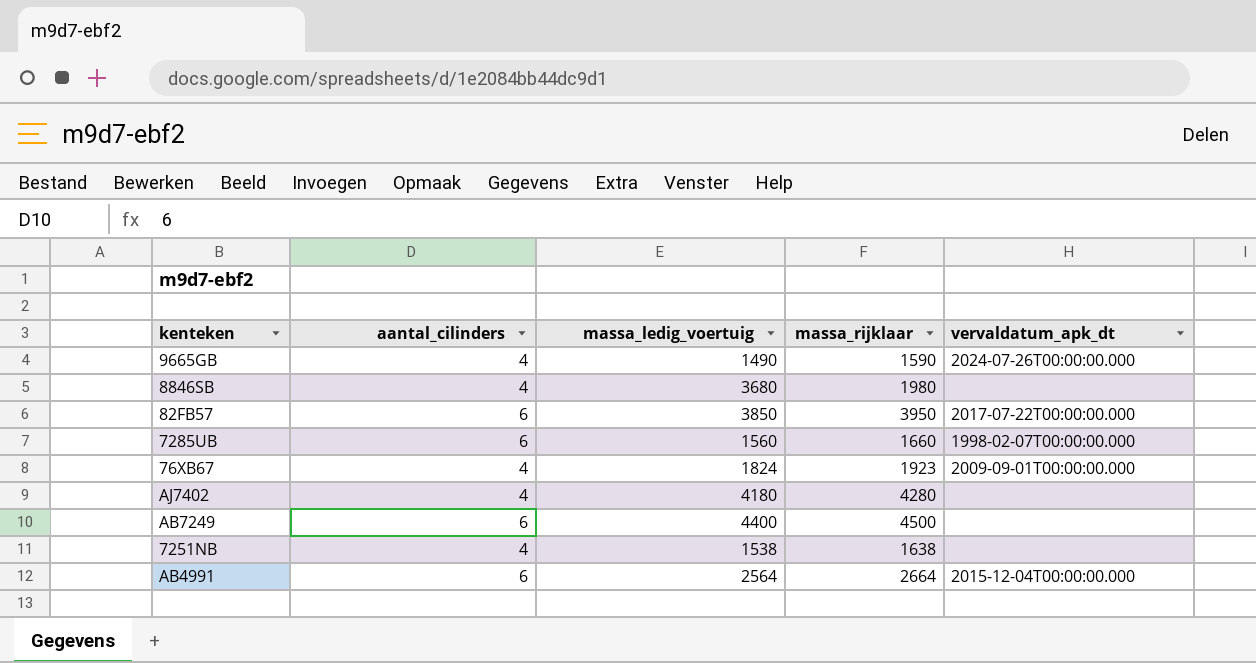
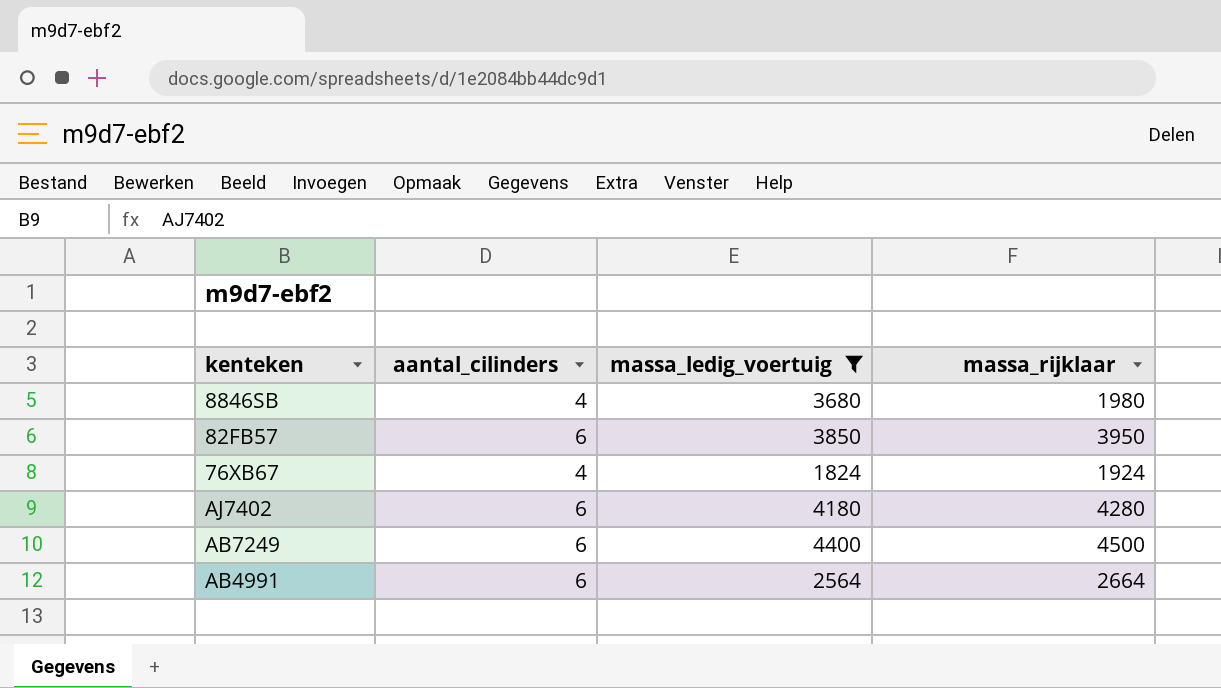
filter: none -> massa_ledig_voertuig >= 1824
column vervaldatum_apk_dt | position: 5 -> none
76XB67 | massa_rijklaar: 1923 -> 1924
AJ7402 | aantal_cilinders: 4 -> 6

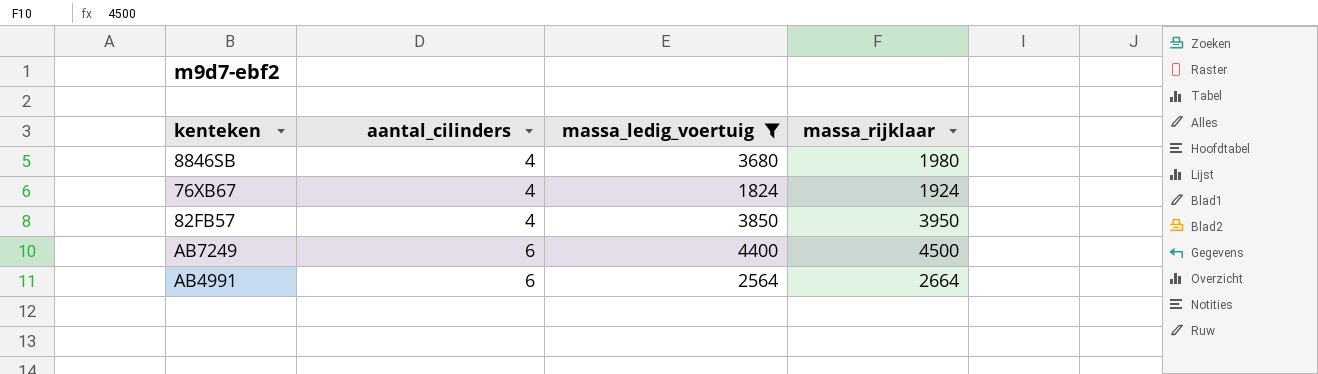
row order: none -> aantal_cilinders ascending
row AJ7402: 6 | 4180 | 4280 -> none
82FB57 | aantal_cilinders: 6 -> 4

